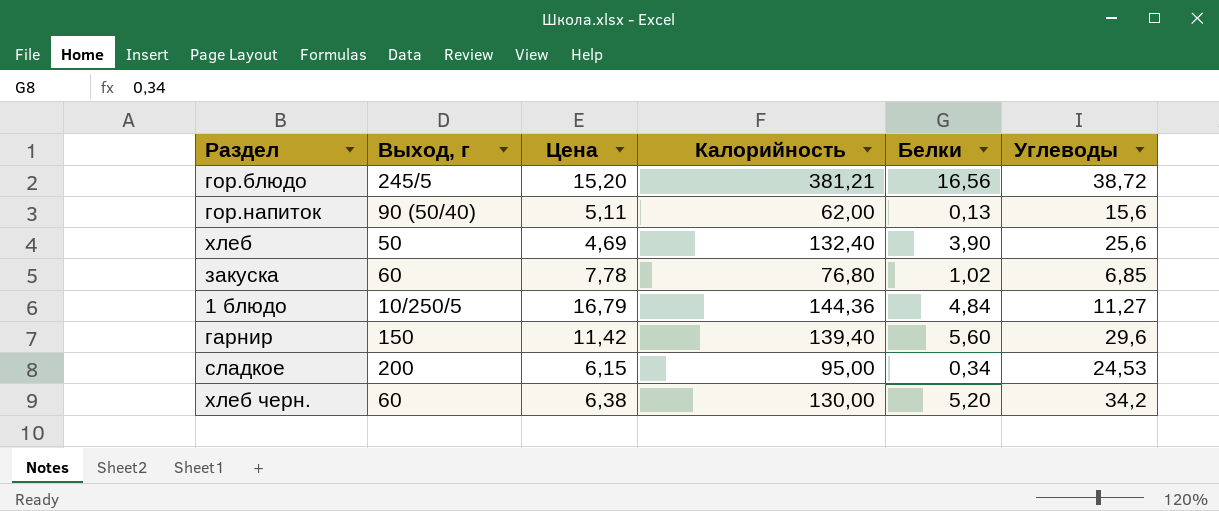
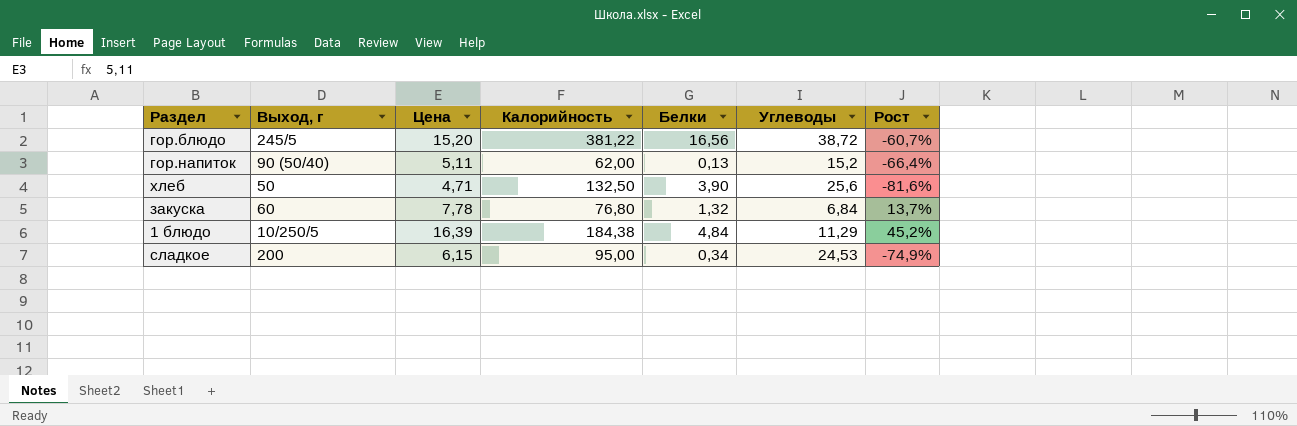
column Рост | formula: none -> ([Цена] - [Углеводы]) / [Углеводы]
row гарнир: 150 | 11,42 | 139,40 | 5,60 | 29,6 -> none
row хлеб черн.: 60 | 6,38 | 130,00 | 5,20 | 34,2 -> none
гор.блюдо | Калорийность: 381,21 -> 381,22
гор.напиток | Углеводы: 15,6 -> 15,2
хлеб | Цена: 4,69 -> 4,71
хлеб | Калорийность: 132,40 -> 132,50
закуска | Белки: 1,02 -> 1,32
закуска | Углеводы: 6,85 -> 6,84
1 блюдо | Цена: 16,79 -> 16,39
1 блюдо | Калорийность: 144,36 -> 184,38
1 блюдо | Углеводы: 11,27 -> 11,29

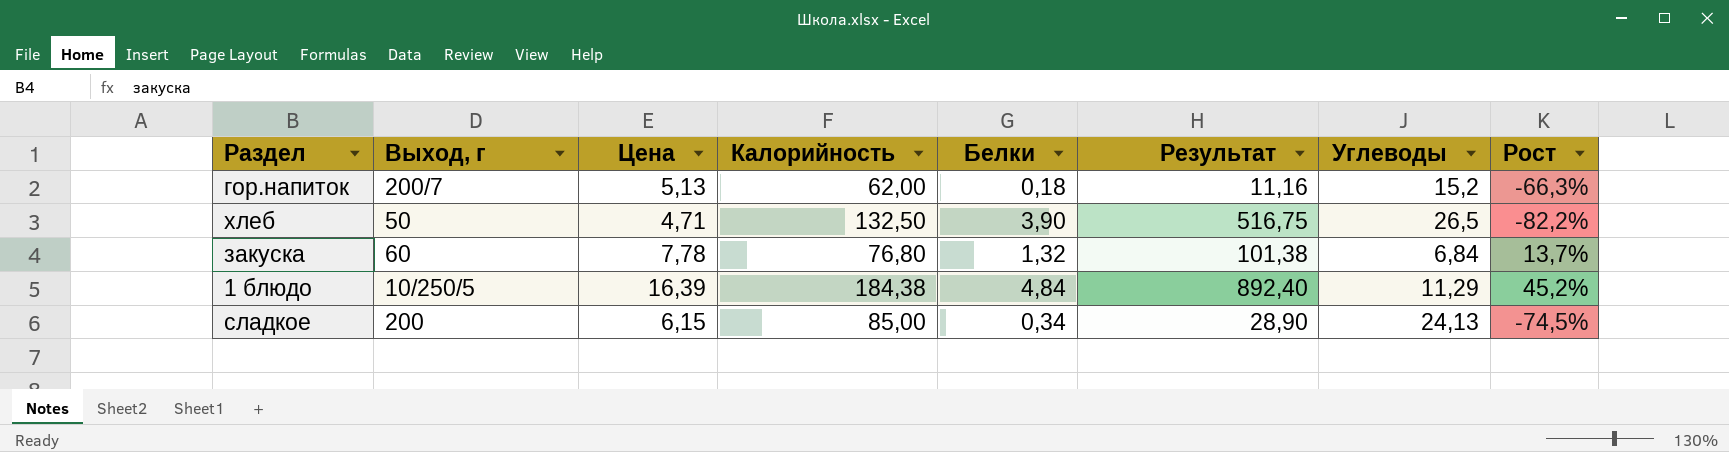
column Результат | formula: none -> [Калорийность] * [Белки]
row гор.блюдо: 245/5 | 15,20 | 381,22 | 16,56 | 38,72 | -60,7% -> none
гор.напиток | Выход, г: 90 (50/40) -> 200/7
гор.напиток | Цена: 5,11 -> 5,13
гор.напиток | Белки: 0,13 -> 0,18
гор.напиток | Рост: -66,4% -> -66,3%
хлеб | Углеводы: 25,6 -> 26,5
хлеб | Рост: -81,6% -> -82,2%
сладкое | Калорийность: 95,00 -> 85,00
сладкое | Углеводы: 24,53 -> 24,13
сладкое | Рост: -74,9% -> -74,5%

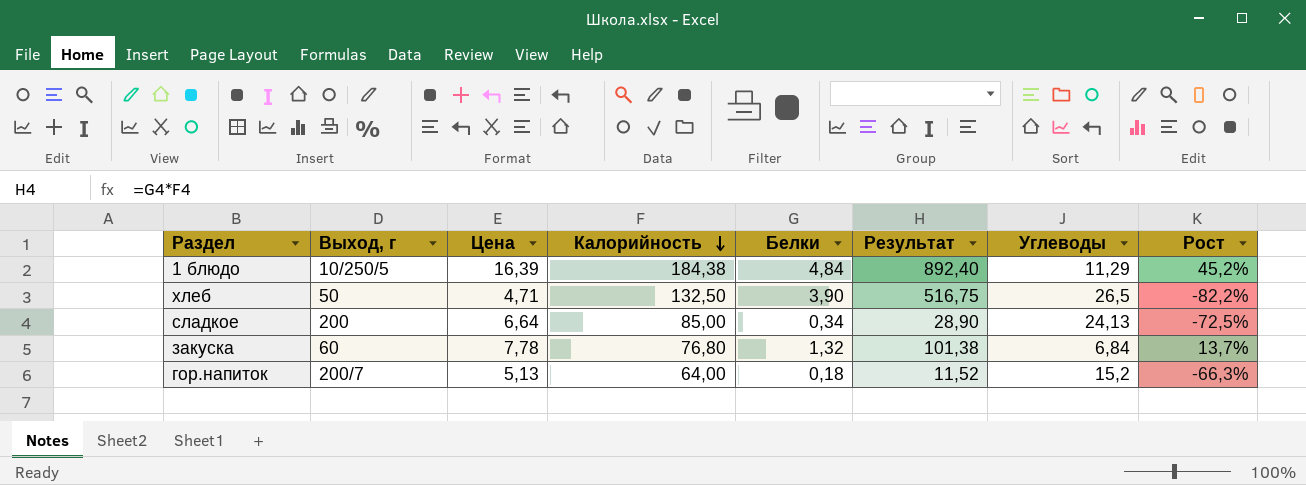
row order: none -> Калорийность descending
сладкое | Цена: 6,15 -> 6,64
сладкое | Рост: -74,5% -> -72,5%
гор.напиток | Калорийность: 62,00 -> 64,00
гор.напиток | Результат: 11,16 -> 11,52

